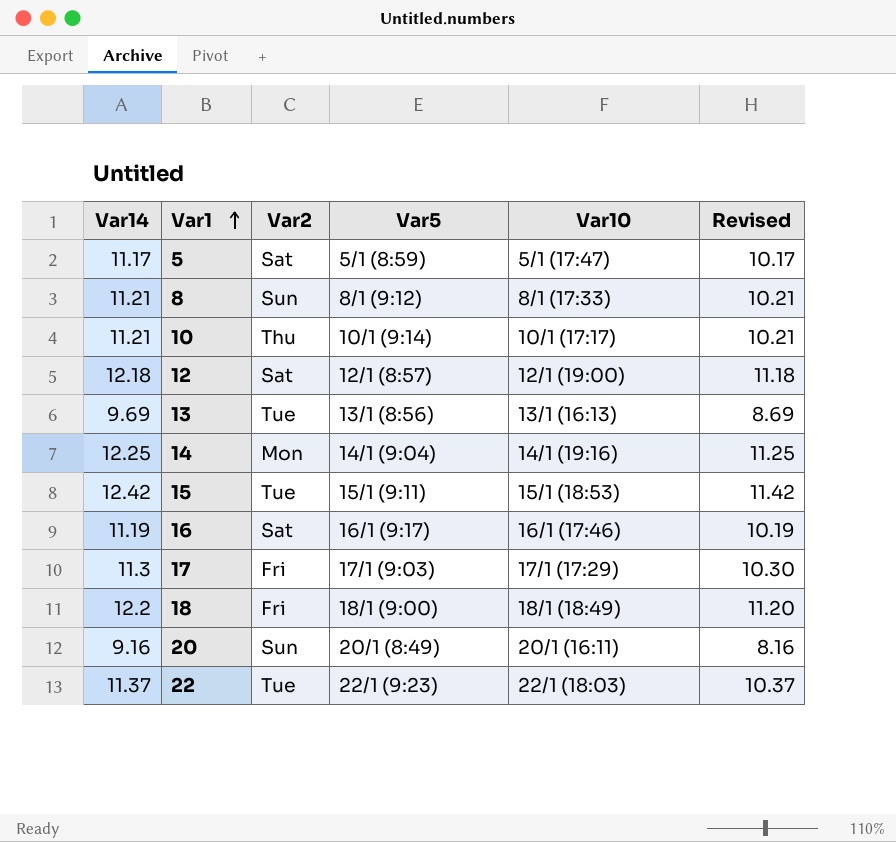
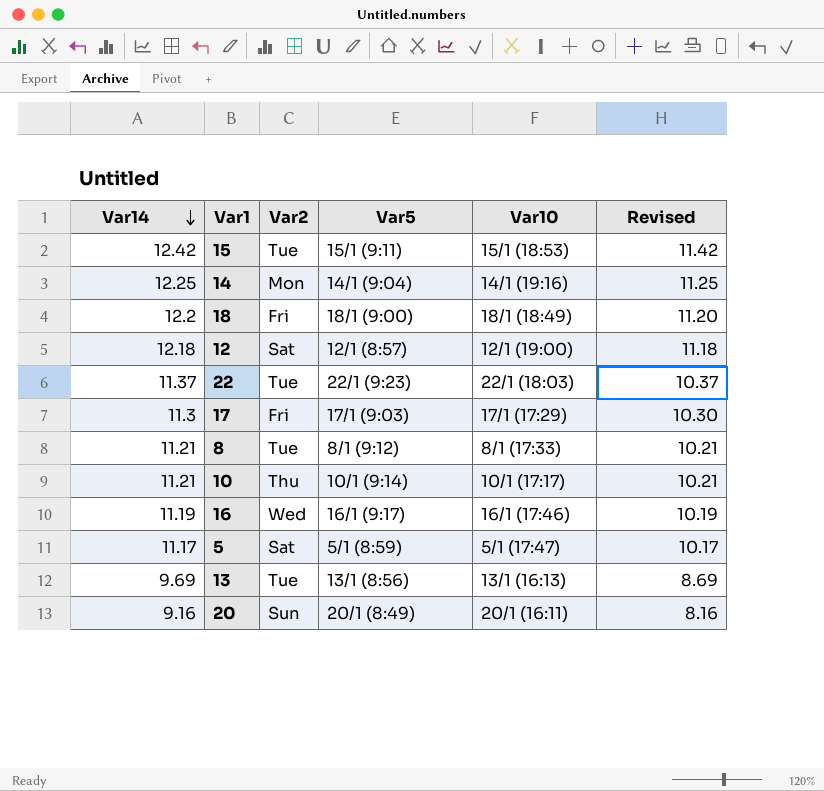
row order: Var1 ascending -> Var14 descending
8 | Var2: Sun -> Tue
16 | Var2: Sat -> Wed

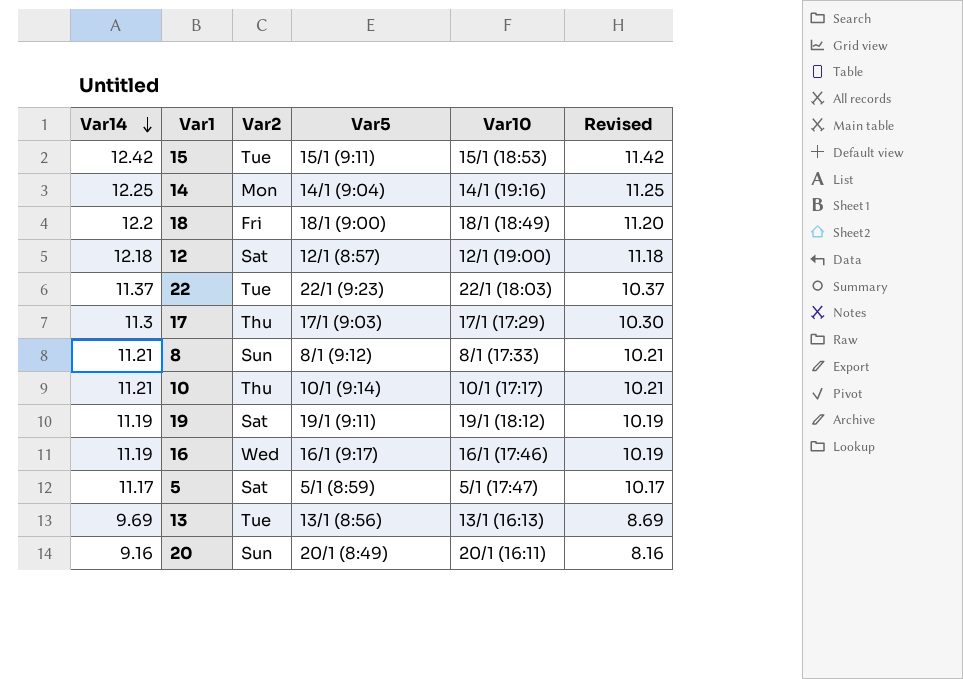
17 | Var2: Fri -> Thu
8 | Var2: Tue -> Sun
row 19: none -> 11.19 | Sat | 19/1 (9:11) | 19/1 (18:12) | 10.19

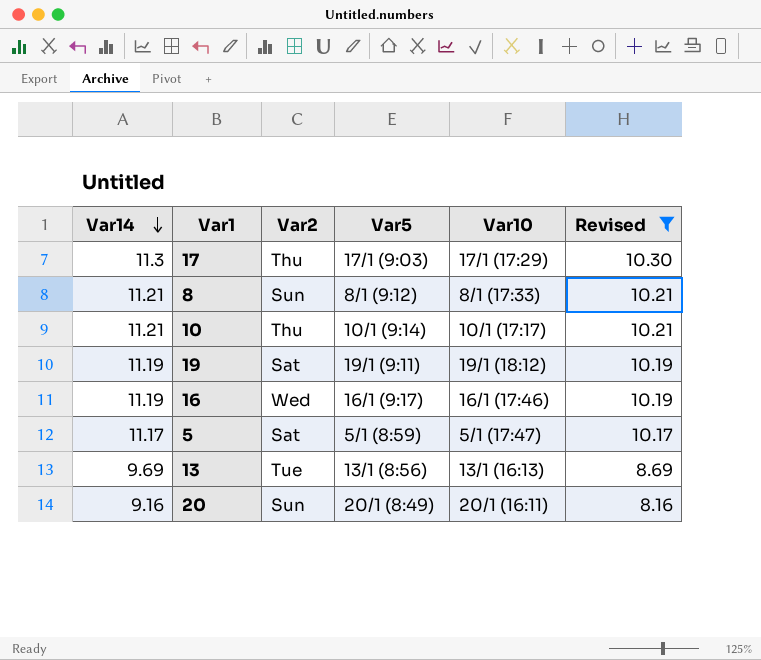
filter: none -> Revised <= 10.30

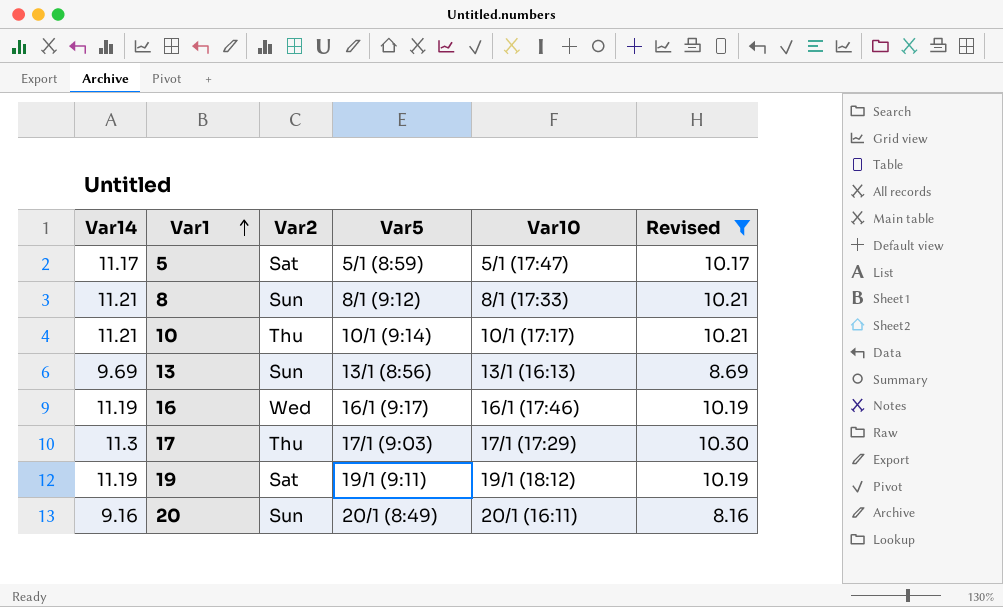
row order: Var14 descending -> Var1 ascending
13 | Var2: Tue -> Sun

